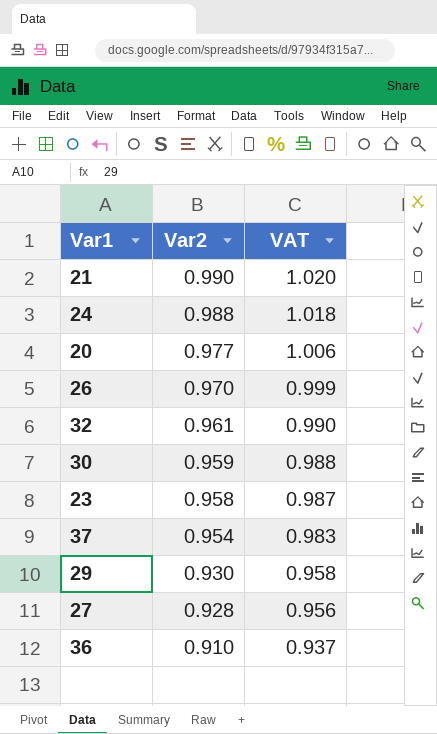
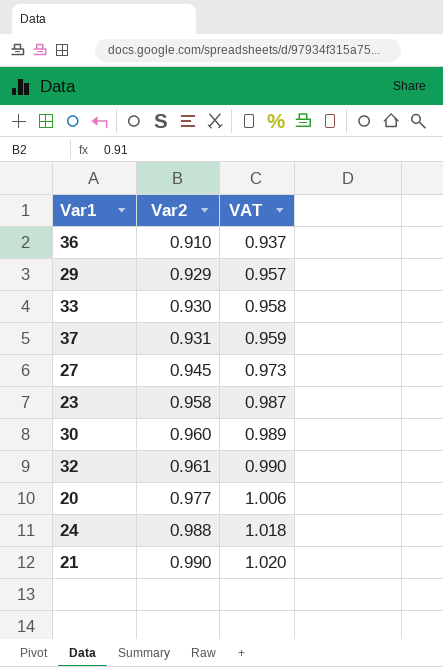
row order: Var2 descending -> Var2 ascending
row 26: 0.970 | 0.999 -> none
29 | Var2: 0.930 -> 0.929
29 | VAT: 0.958 -> 0.957
row 33: none -> 0.930 | 0.958
37 | Var2: 0.954 -> 0.931
37 | VAT: 0.983 -> 0.959
27 | Var2: 0.928 -> 0.945
27 | VAT: 0.956 -> 0.973
30 | Var2: 0.959 -> 0.960
30 | VAT: 0.988 -> 0.989

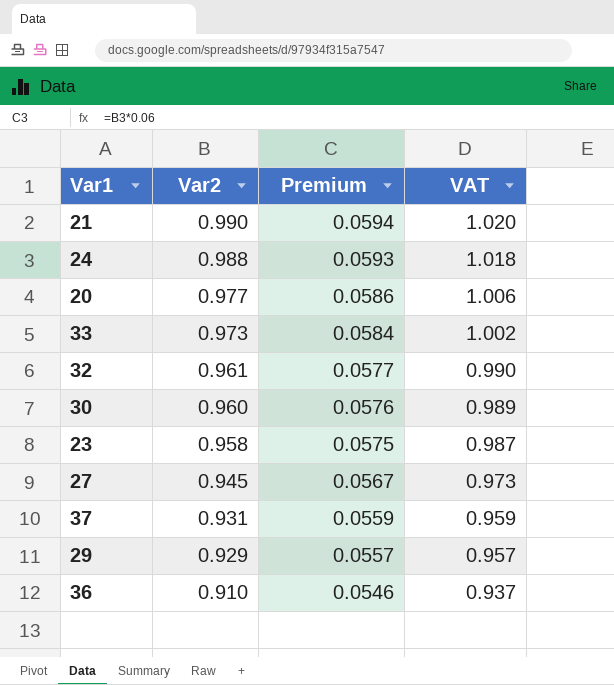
row order: Var2 ascending -> Var2 descending
column Premium | formula: none -> [Var2] * 0.06
33 | Var2: 0.930 -> 0.973
33 | VAT: 0.958 -> 1.002

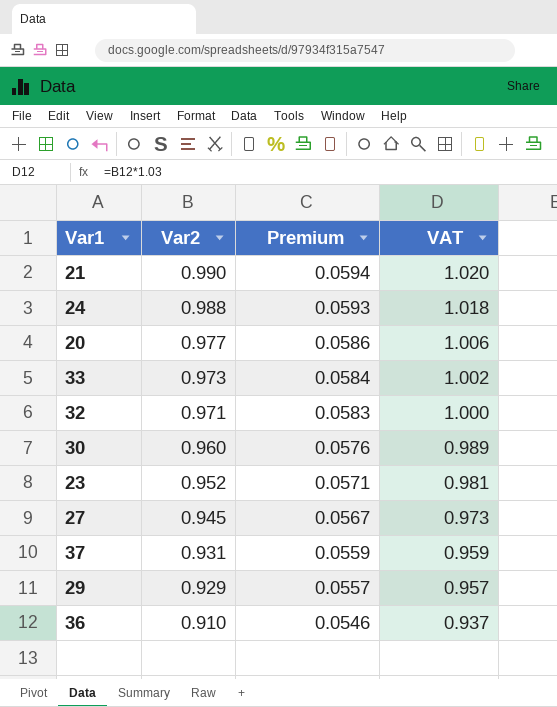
32 | Var2: 0.961 -> 0.971
32 | Premium: 0.0577 -> 0.0583
32 | VAT: 0.990 -> 1.000
23 | Var2: 0.958 -> 0.952
23 | Premium: 0.0575 -> 0.0571
23 | VAT: 0.987 -> 0.981

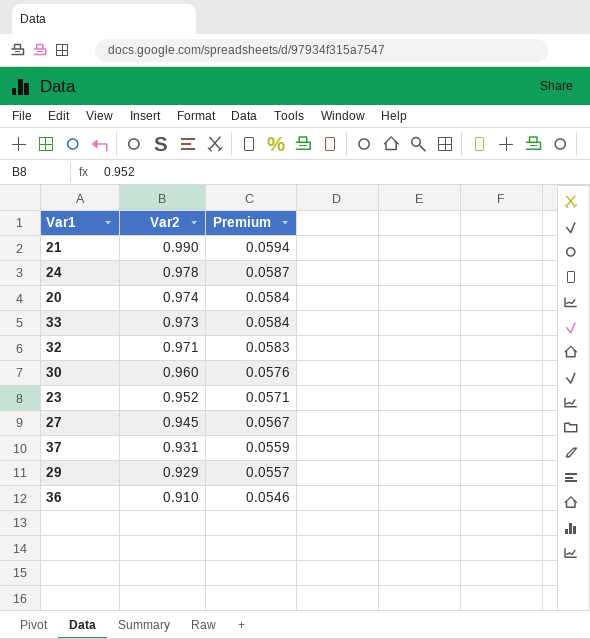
column VAT | formula: [Var2] * 1.03 -> none
24 | Var2: 0.988 -> 0.978
24 | Premium: 0.0593 -> 0.0587
20 | Var2: 0.977 -> 0.974
20 | Premium: 0.0586 -> 0.0584

